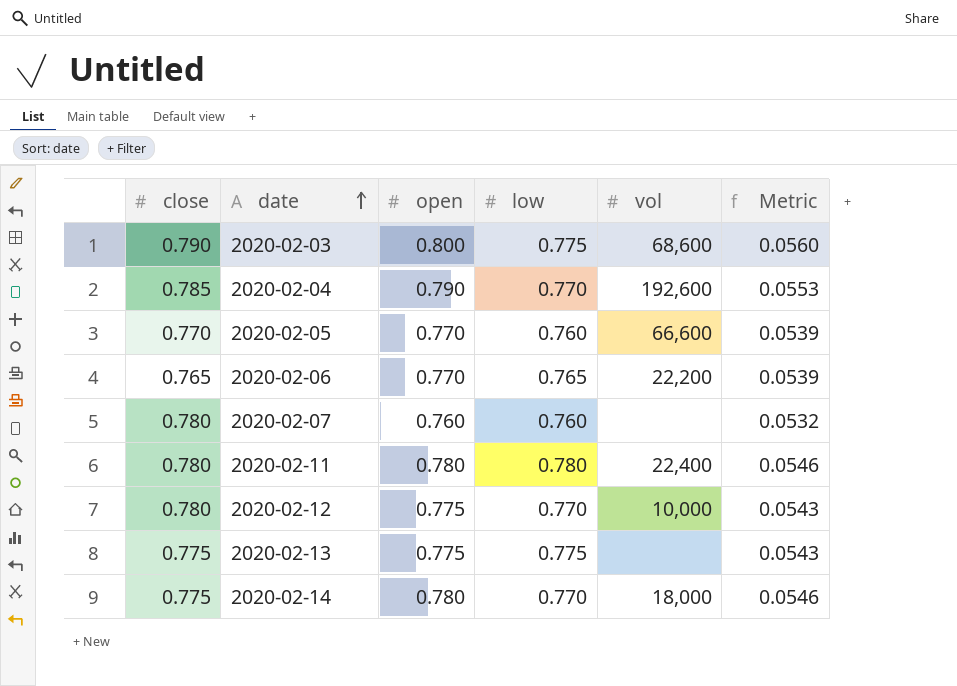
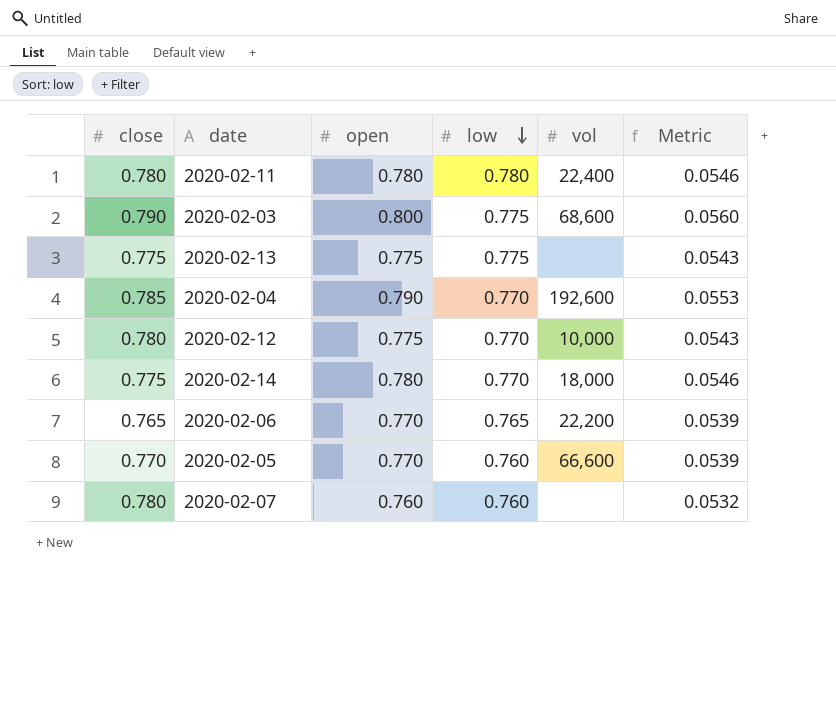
row order: date ascending -> low descending

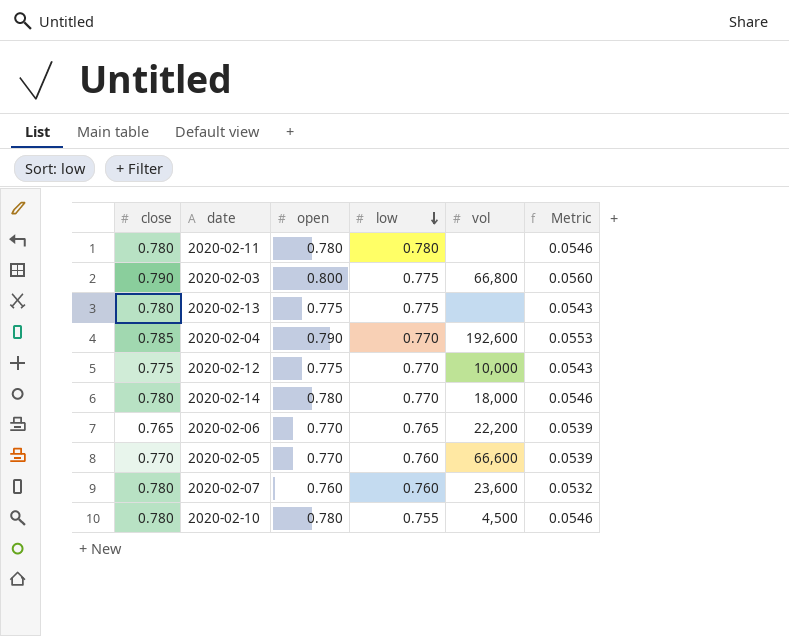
2020-02-11 | vol: 22,400 -> none
2020-02-03 | vol: 68,600 -> 66,800
2020-02-13 | close: 0.775 -> 0.780
2020-02-12 | close: 0.780 -> 0.775
2020-02-14 | close: 0.775 -> 0.780
2020-02-07 | vol: none -> 23,600
row 2020-02-10: none -> 0.780 | 0.780 | 0.755 | 4,500 | 0.0546

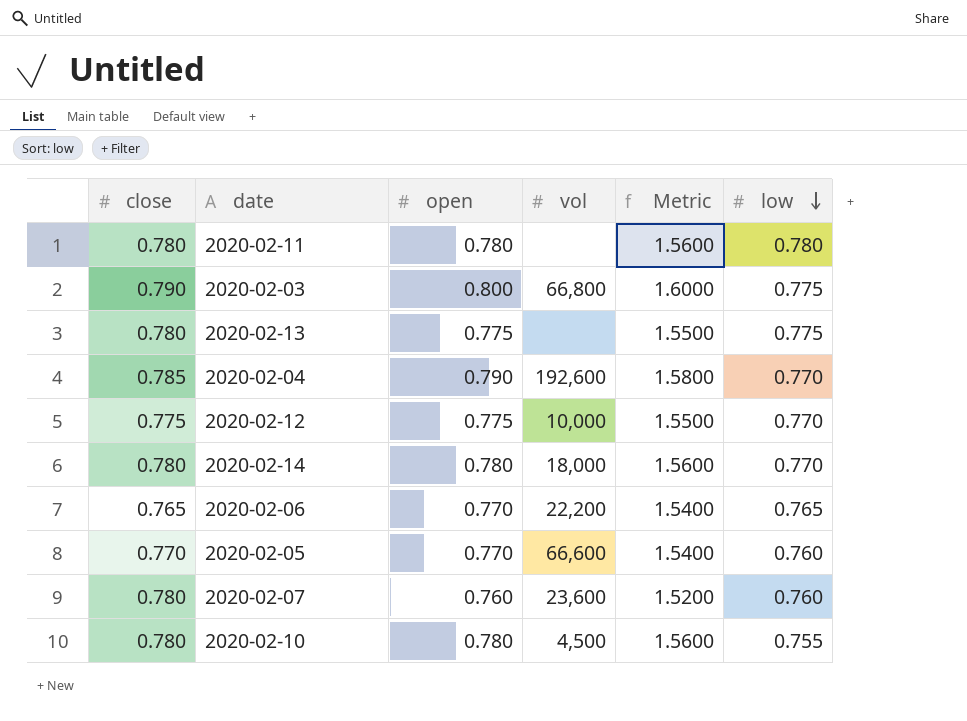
column Metric | formula: [open] * 0.07 -> [open] * 2
column low | position: 4 -> 6

